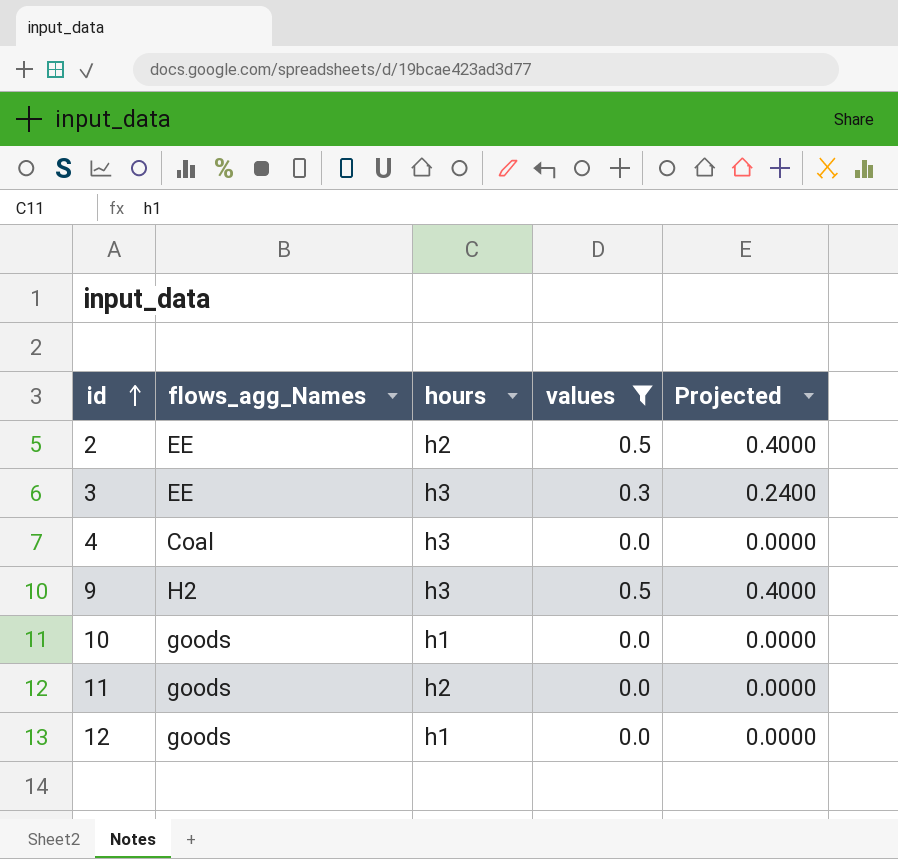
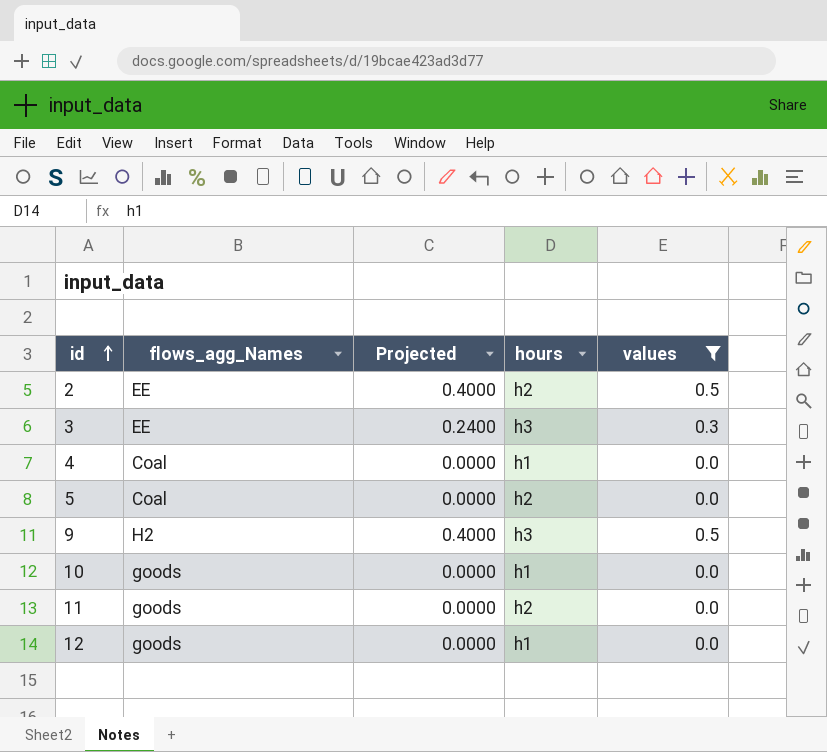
column Projected | position: 5 -> 3
4 | hours: h3 -> h1
row 5: none -> Coal | 0.0000 | h2 | 0.0

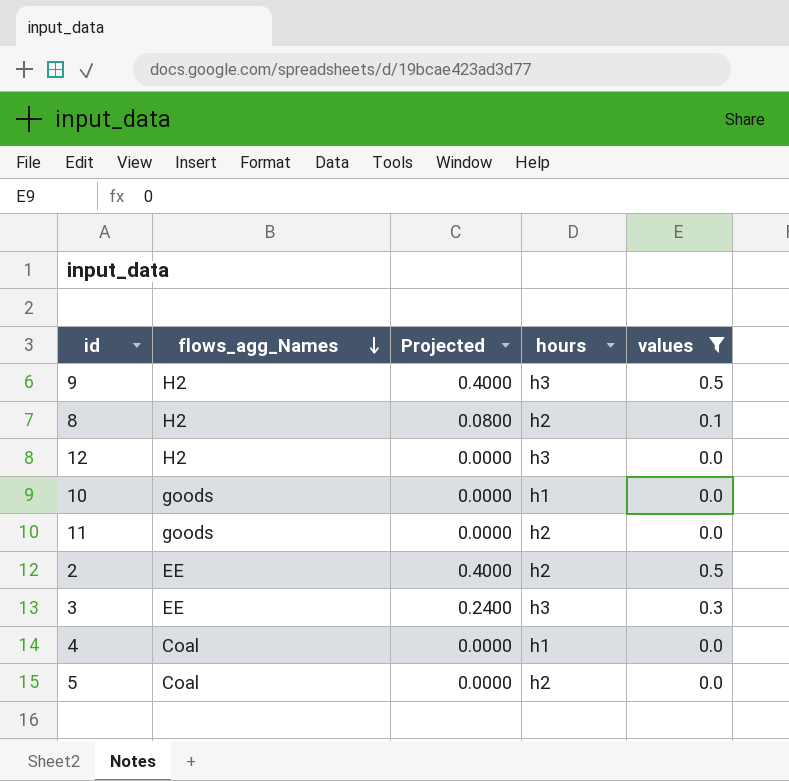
row order: id ascending -> flows_agg_Names descending
row 8: none -> H2 | 0.0800 | h2 | 0.1
12 | flows_agg_Names: goods -> H2
12 | hours: h1 -> h3

